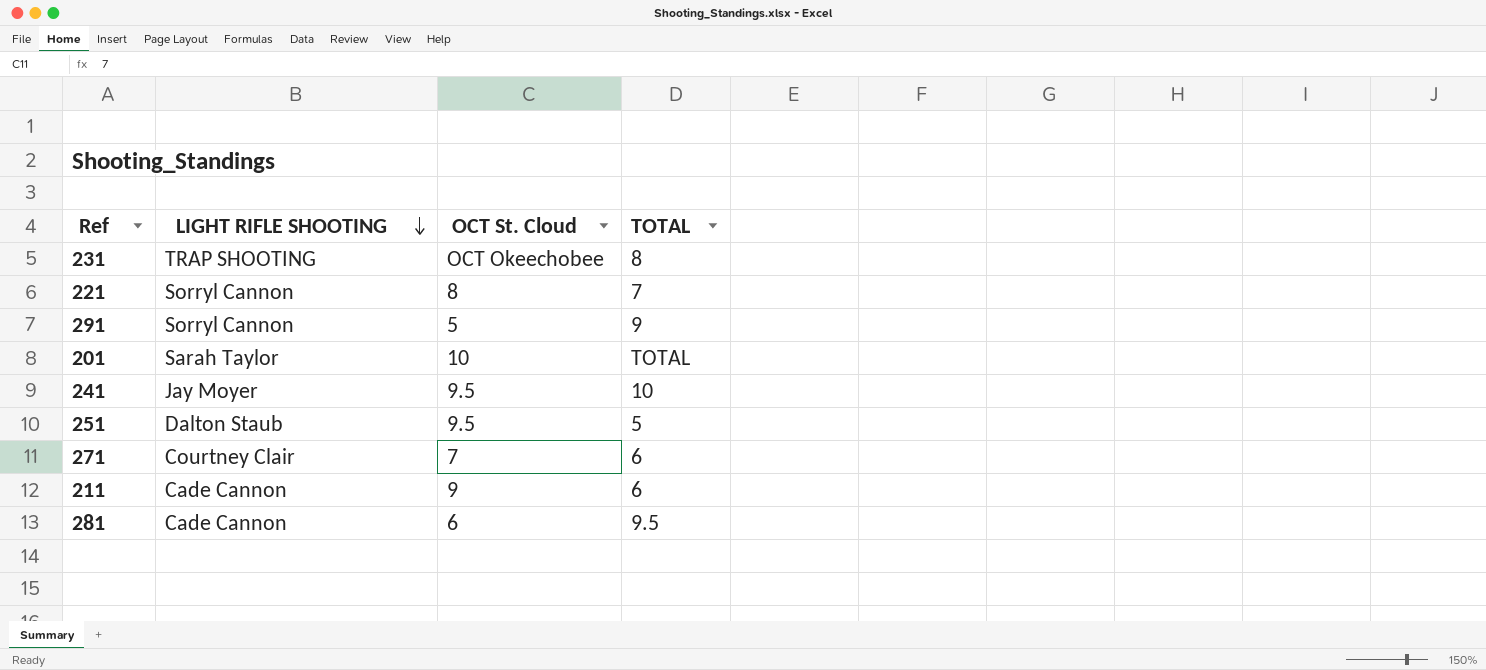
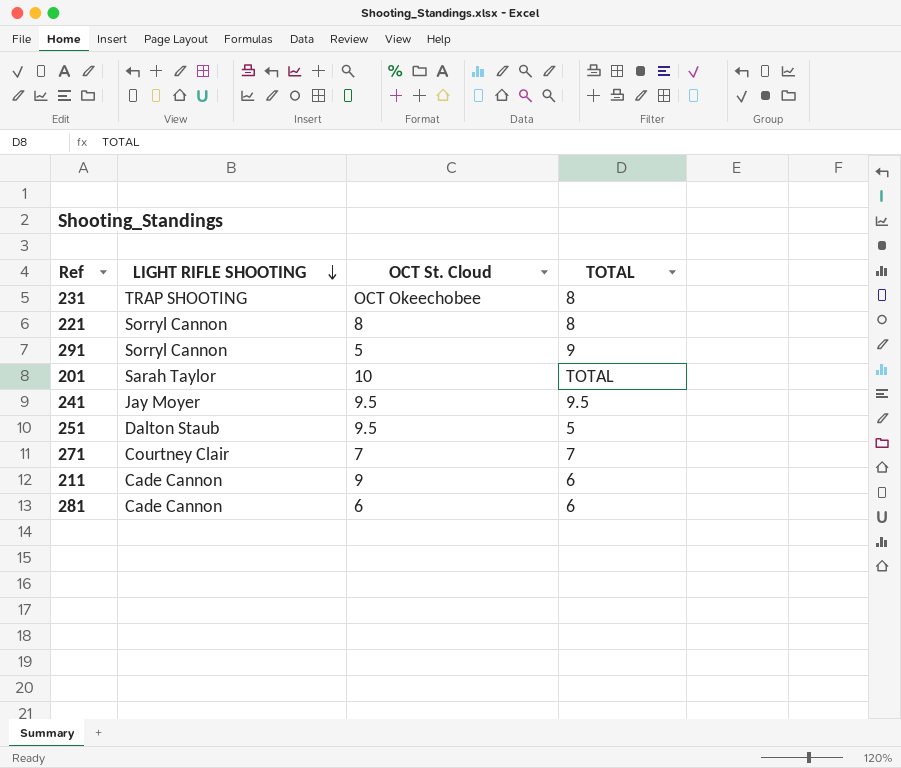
221 | TOTAL: 7 -> 8
241 | TOTAL: 10 -> 9.5
271 | TOTAL: 6 -> 7
281 | TOTAL: 9.5 -> 6

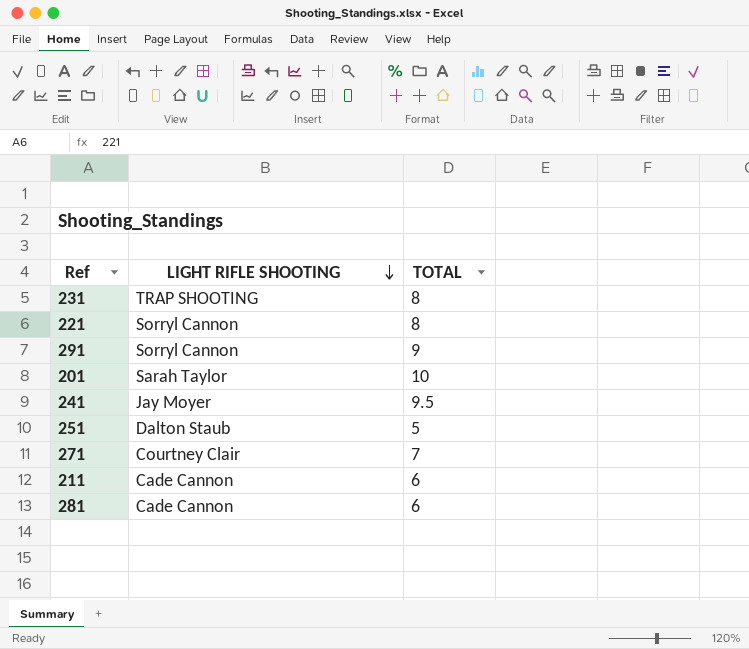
column OCT St. Cloud | position: 3 -> none
201 | TOTAL: TOTAL -> 10

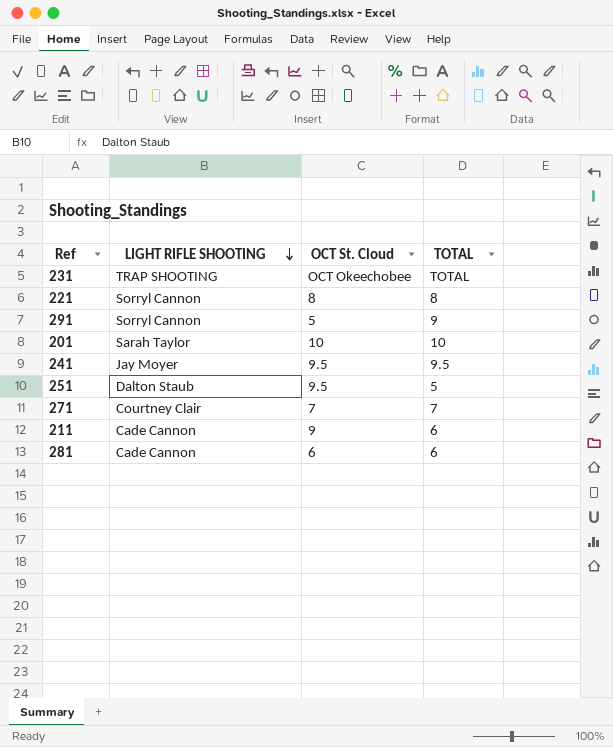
column OCT St. Cloud | position: none -> 3
231 | TOTAL: 8 -> TOTAL

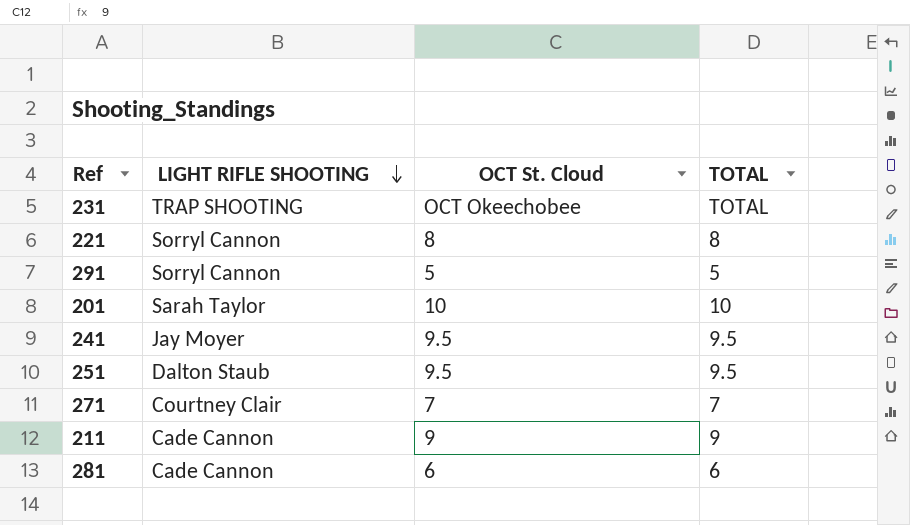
291 | TOTAL: 9 -> 5
251 | TOTAL: 5 -> 9.5
211 | TOTAL: 6 -> 9

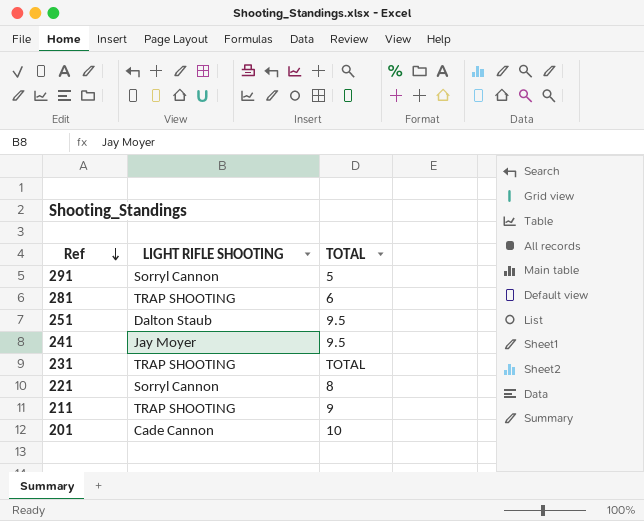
row order: LIGHT RIFLE SHOOTING descending -> Ref descending
column OCT St. Cloud | position: 3 -> none
row 271: Courtney Clair | 7 | 7 -> none
281 | LIGHT RIFLE SHOOTING: Cade Cannon -> TRAP SHOOTING
211 | LIGHT RIFLE SHOOTING: Cade Cannon -> TRAP SHOOTING
201 | LIGHT RIFLE SHOOTING: Sarah Taylor -> Cade Cannon

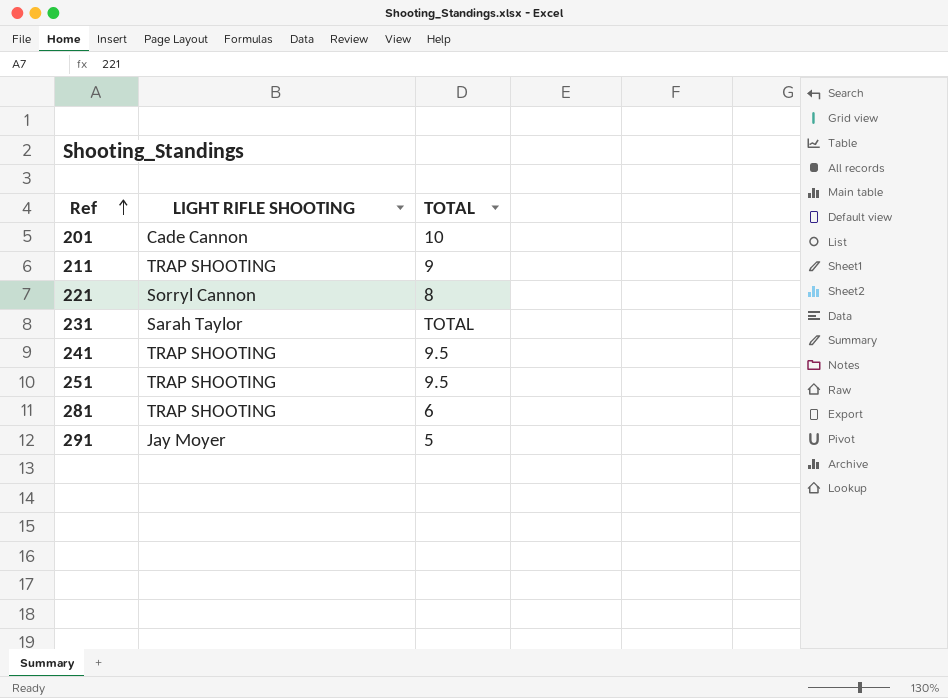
row order: Ref descending -> Ref ascending
231 | LIGHT RIFLE SHOOTING: TRAP SHOOTING -> Sarah Taylor
241 | LIGHT RIFLE SHOOTING: Jay Moyer -> TRAP SHOOTING
251 | LIGHT RIFLE SHOOTING: Dalton Staub -> TRAP SHOOTING
291 | LIGHT RIFLE SHOOTING: Sorryl Cannon -> Jay Moyer

